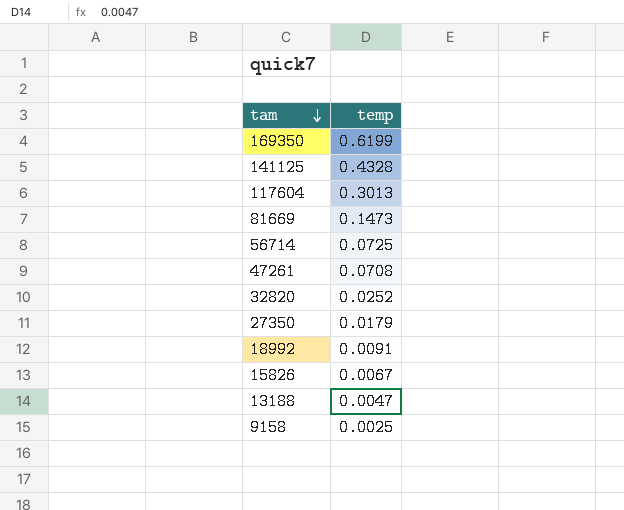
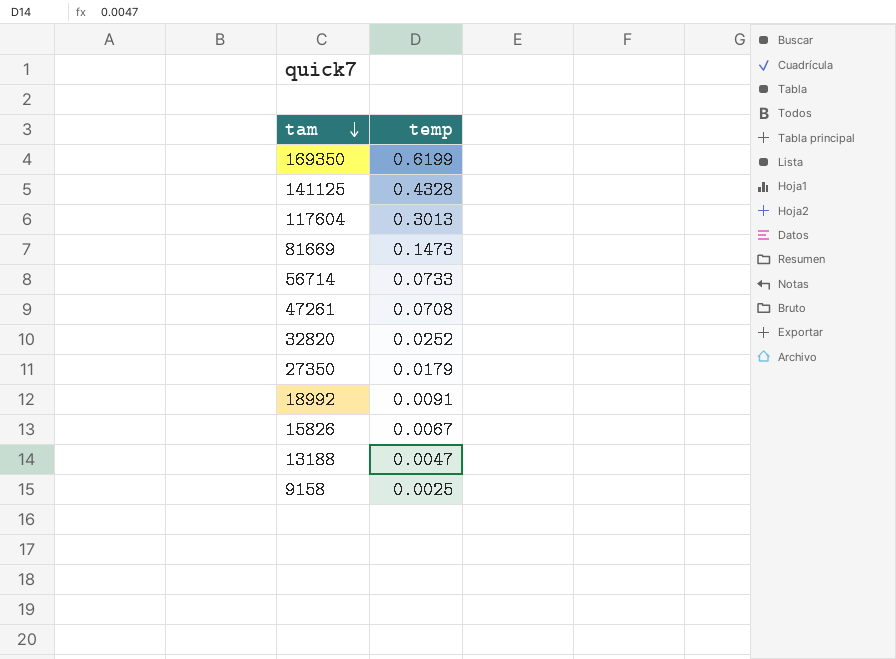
56714 | temp: 0.0725 -> 0.0733

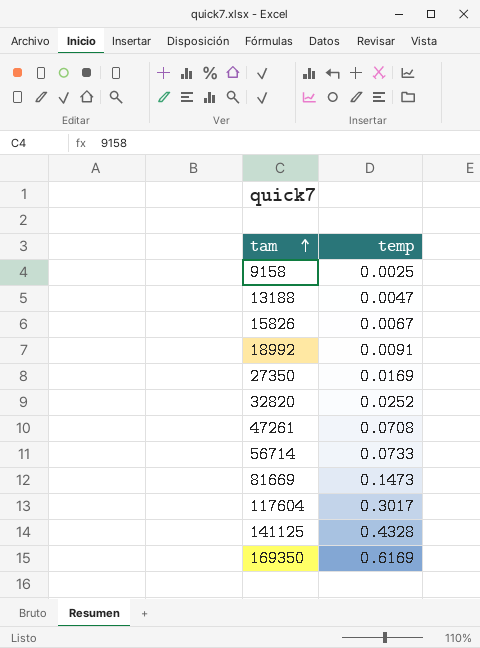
row order: tam descending -> tam ascending
27350 | temp: 0.0179 -> 0.0169
117604 | temp: 0.3013 -> 0.3017
169350 | temp: 0.6199 -> 0.6169

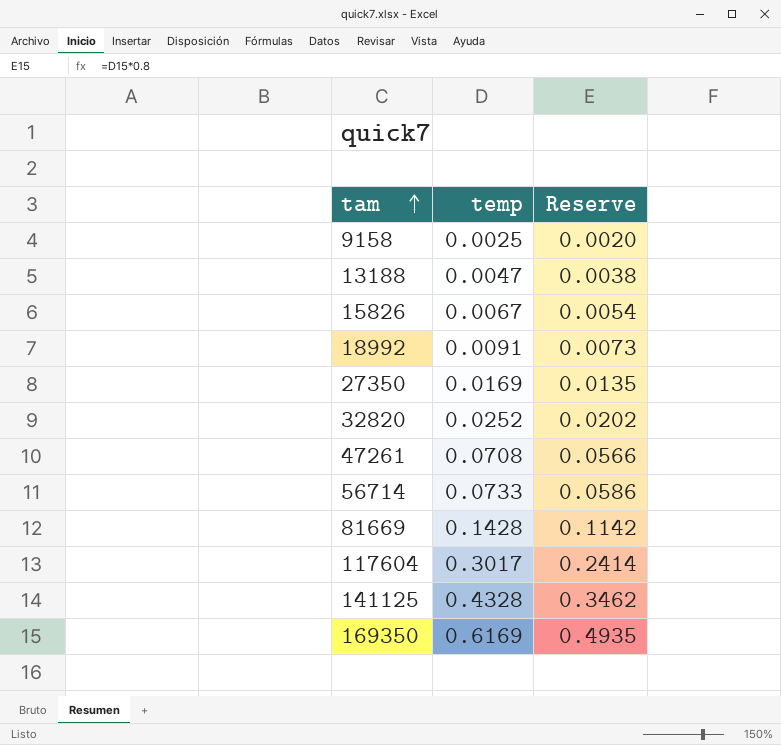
column Reserve | formula: none -> [temp] * 0.8
81669 | temp: 0.1473 -> 0.1428

